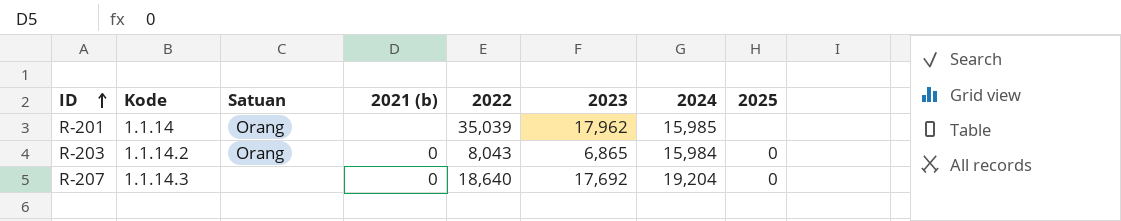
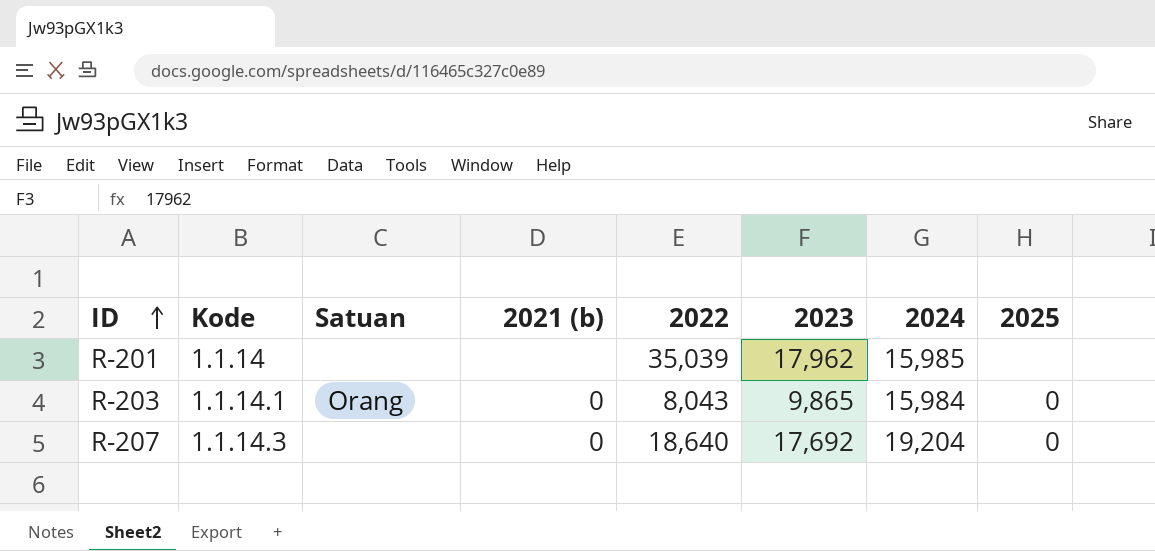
R-201 | Satuan: Orang -> none
R-203 | Kode: 1.1.14.2 -> 1.1.14.1
R-203 | 2023: 6,865 -> 9,865

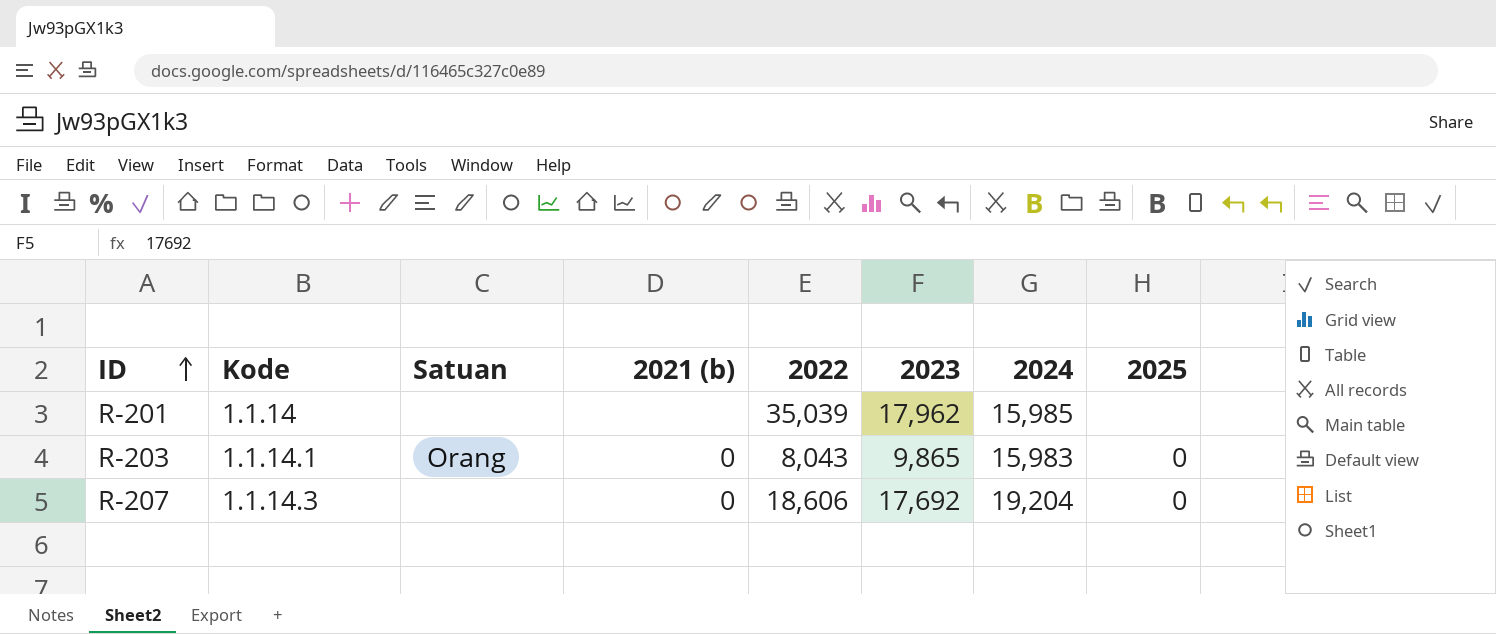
R-203 | 2024: 15,984 -> 15,983
R-207 | 2022: 18,640 -> 18,606

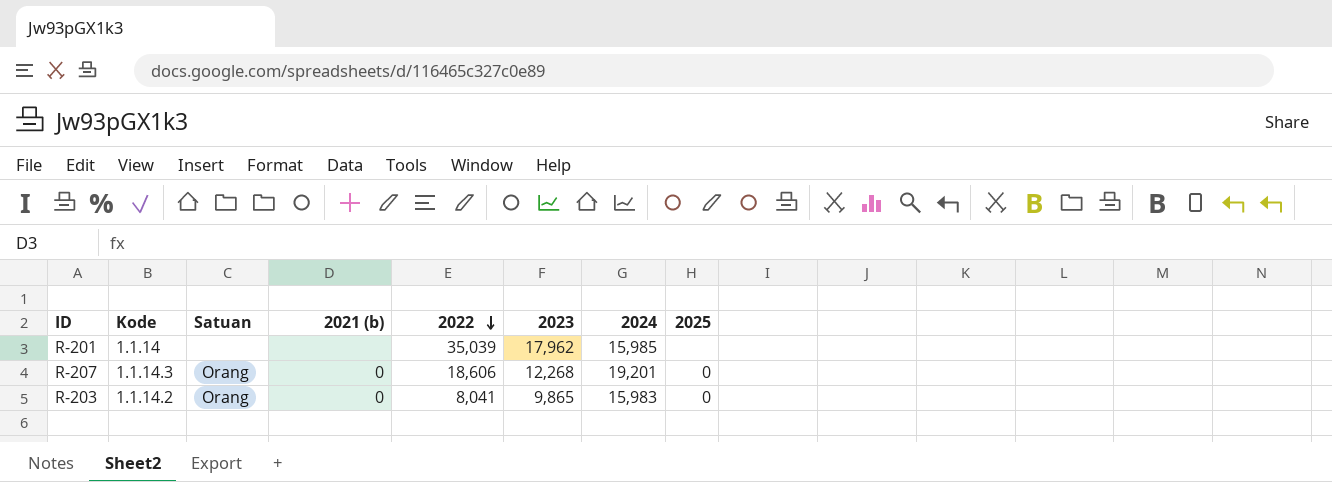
row order: ID ascending -> 2022 descending
R-207 | Satuan: none -> Orang
R-207 | 2023: 17,692 -> 12,268
R-207 | 2024: 19,204 -> 19,201
R-203 | Kode: 1.1.14.1 -> 1.1.14.2
R-203 | 2022: 8,043 -> 8,041

